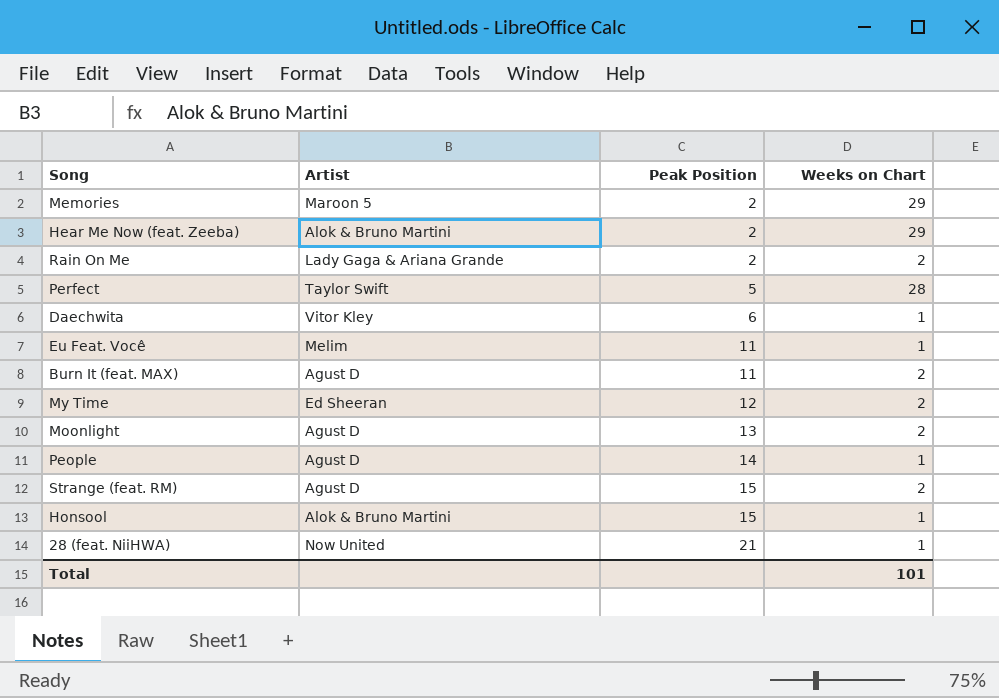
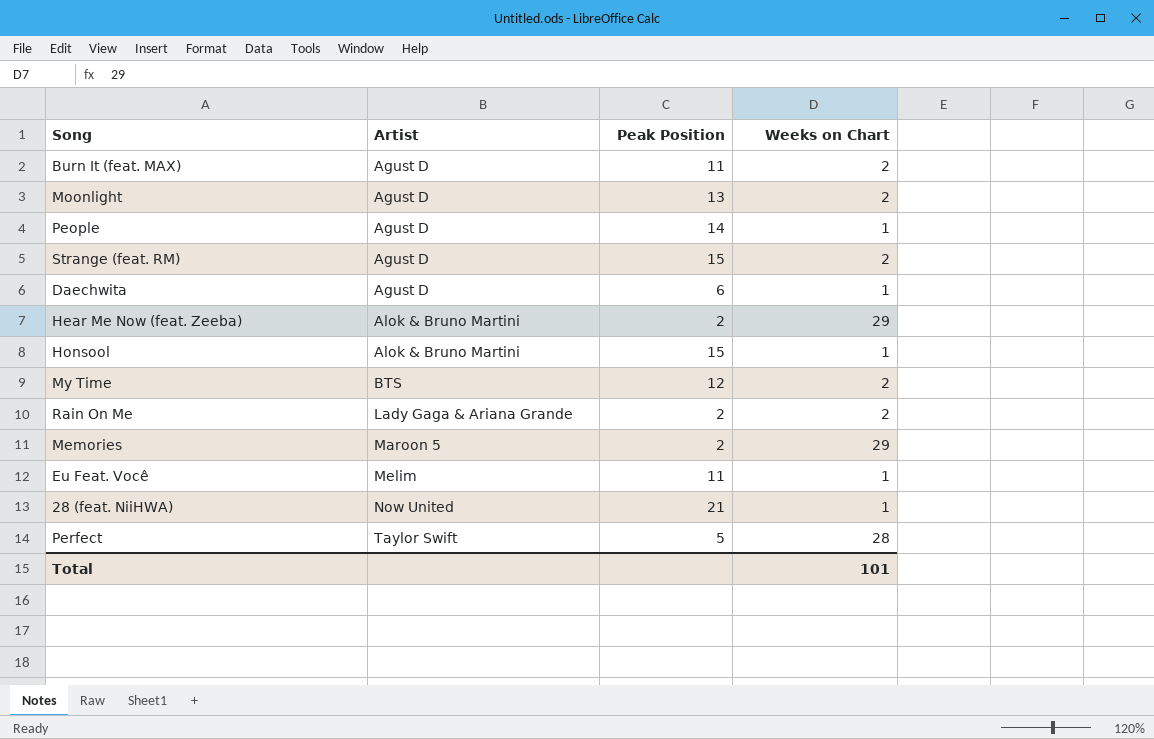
row order: Peak Position ascending -> Artist ascending
Daechwita | Artist: Vitor Kley -> Agust D
My Time | Artist: Ed Sheeran -> BTS

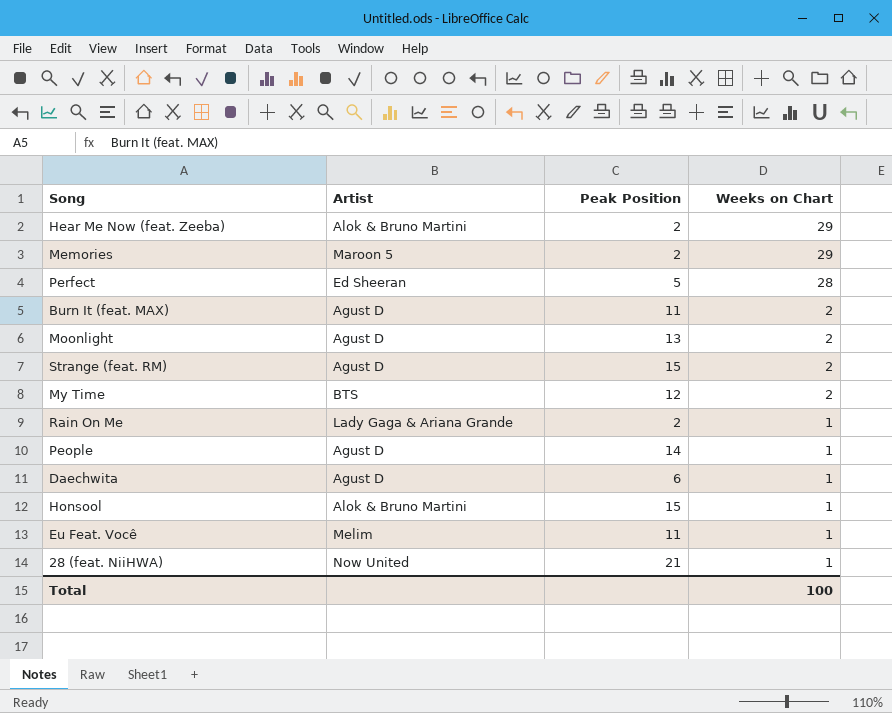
row order: Artist ascending -> Weeks on Chart descending
Perfect | Artist: Taylor Swift -> Ed Sheeran
Rain On Me | Weeks on Chart: 2 -> 1
Total | Weeks on Chart: 101 -> 100

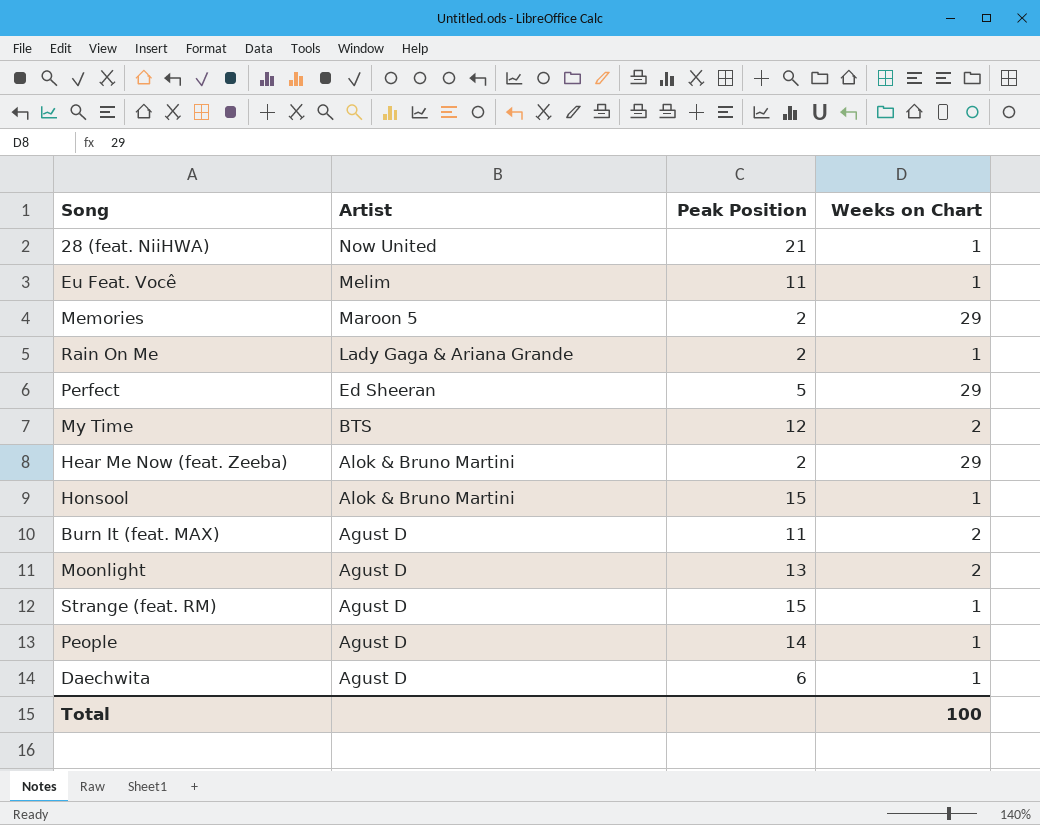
row order: Weeks on Chart descending -> Artist descending
Perfect | Weeks on Chart: 28 -> 29
Strange (feat. RM) | Weeks on Chart: 2 -> 1

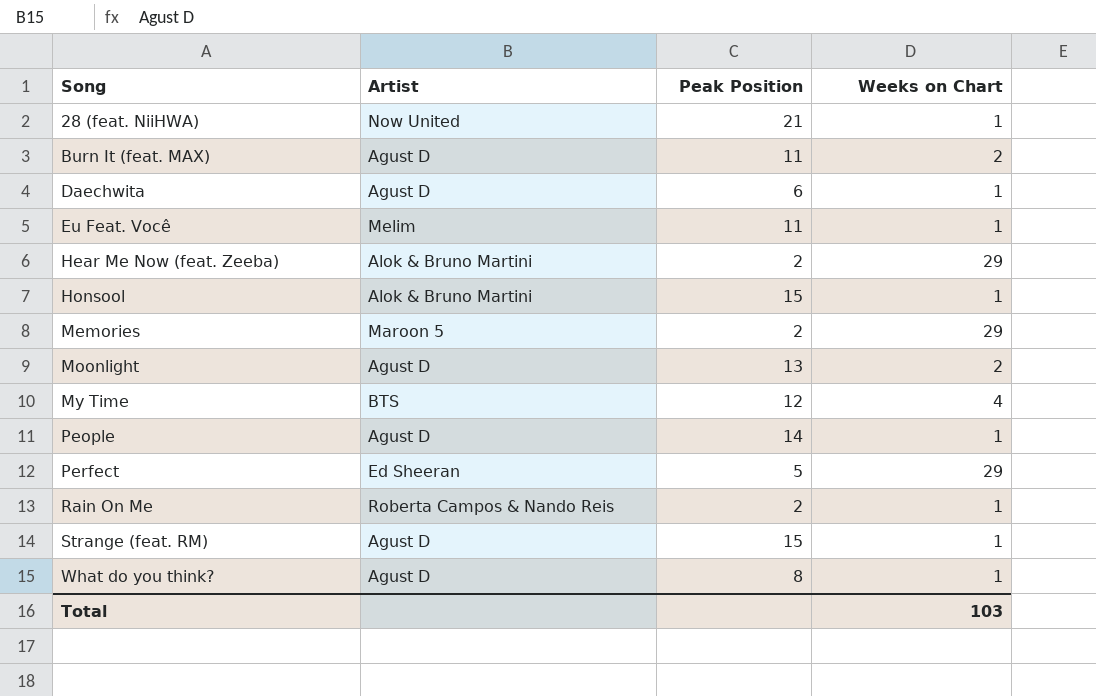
row order: Artist descending -> Song ascending
My Time | Weeks on Chart: 2 -> 4
Rain On Me | Artist: Lady Gaga & Ariana Grande -> Roberta Campos & Nando Reis
row What do you think?: none -> Agust D | 8 | 1
Total | Weeks on Chart: 100 -> 103

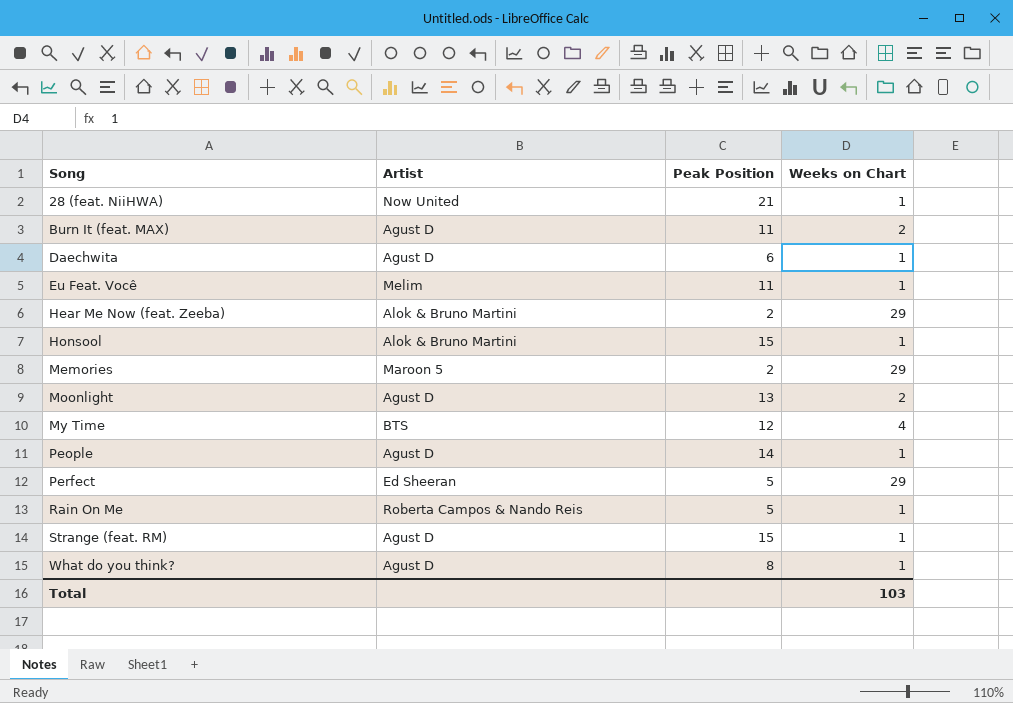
Rain On Me | Peak Position: 2 -> 5

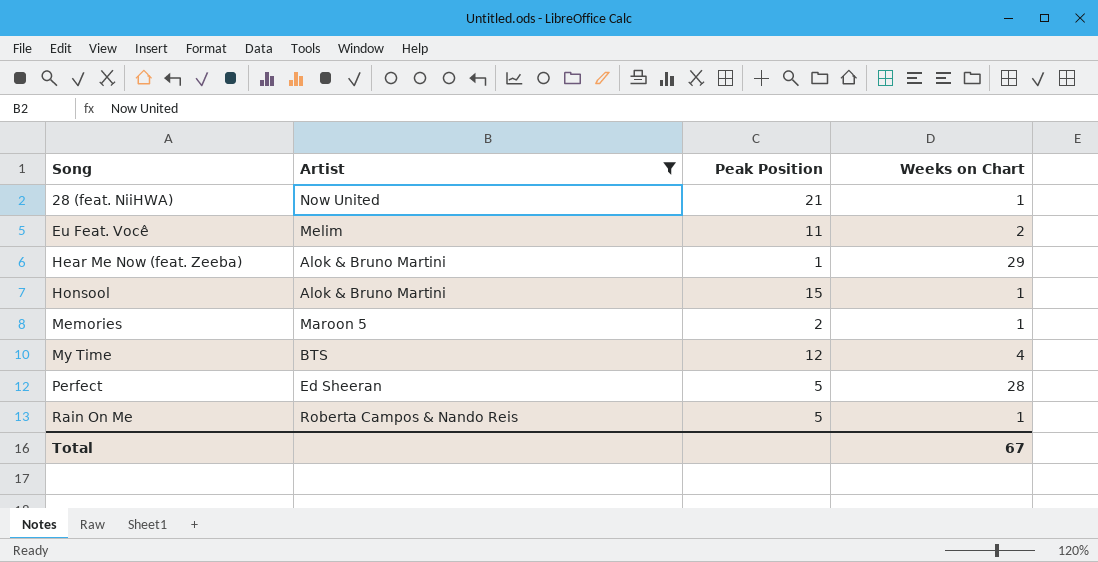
filter: none -> Artist != Agust D
Eu Feat. Você | Weeks on Chart: 1 -> 2
Hear Me Now (feat. Zeeba) | Peak Position: 2 -> 1
Memories | Weeks on Chart: 29 -> 1
Perfect | Weeks on Chart: 29 -> 28
Total | Weeks on Chart: 103 -> 67

